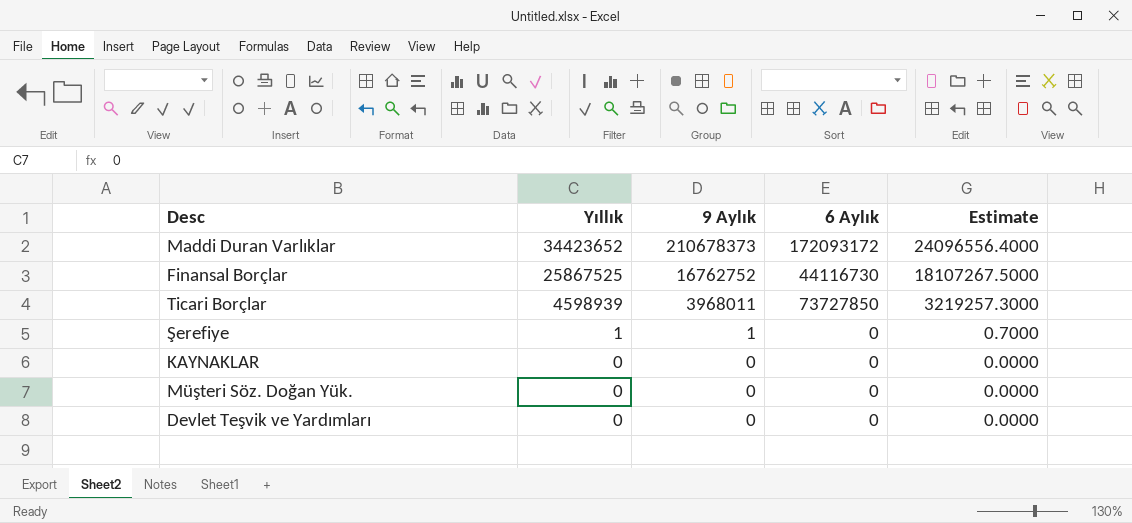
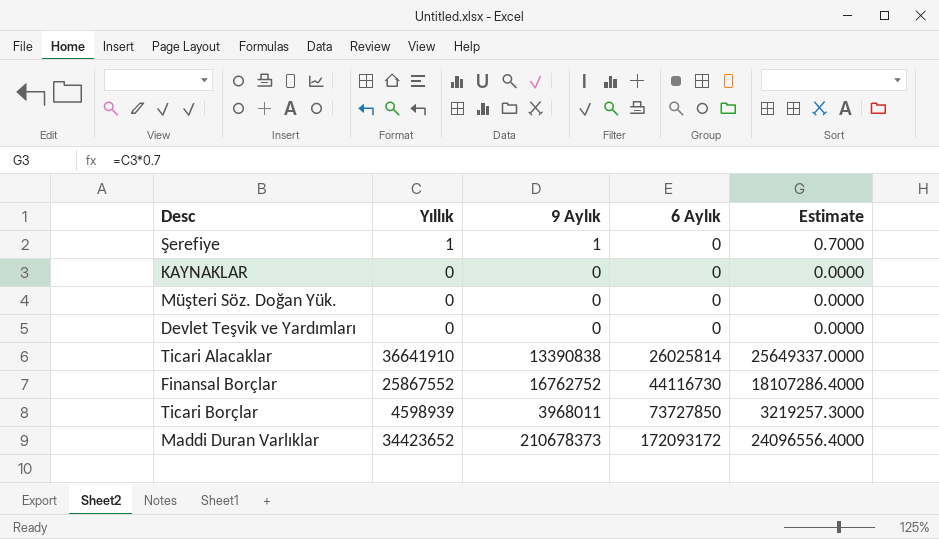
row order: Yıllık descending -> 6 Aylık ascending
row Ticari Alacaklar: none -> 36641910 | 13390838 | 26025814 | 25649337.0000
Finansal Borçlar | Yıllık: 25867525 -> 25867552
Finansal Borçlar | Estimate: 18107267.5000 -> 18107286.4000

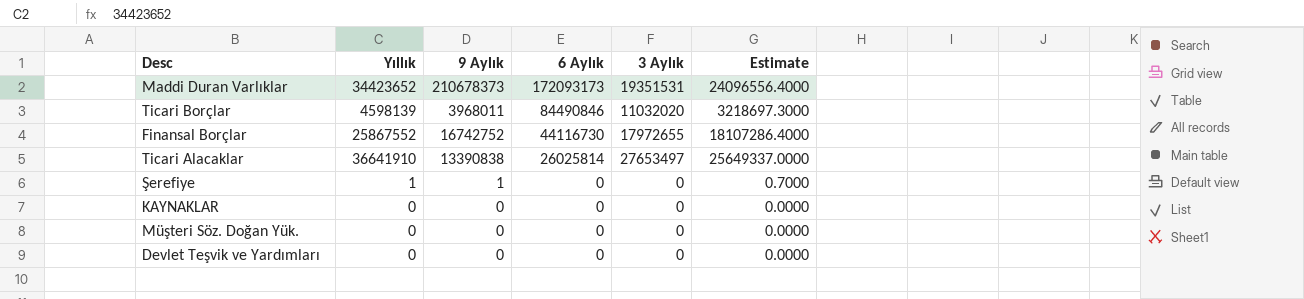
row order: 6 Aylık ascending -> 6 Aylık descending
column 3 Aylık | position: none -> 5
Maddi Duran Varlıklar | 6 Aylık: 172093172 -> 172093173
Ticari Borçlar | Yıllık: 4598939 -> 4598139
Ticari Borçlar | 6 Aylık: 73727850 -> 84490846
Ticari Borçlar | Estimate: 3219257.3000 -> 3218697.3000
Finansal Borçlar | 9 Aylık: 16762752 -> 16742752

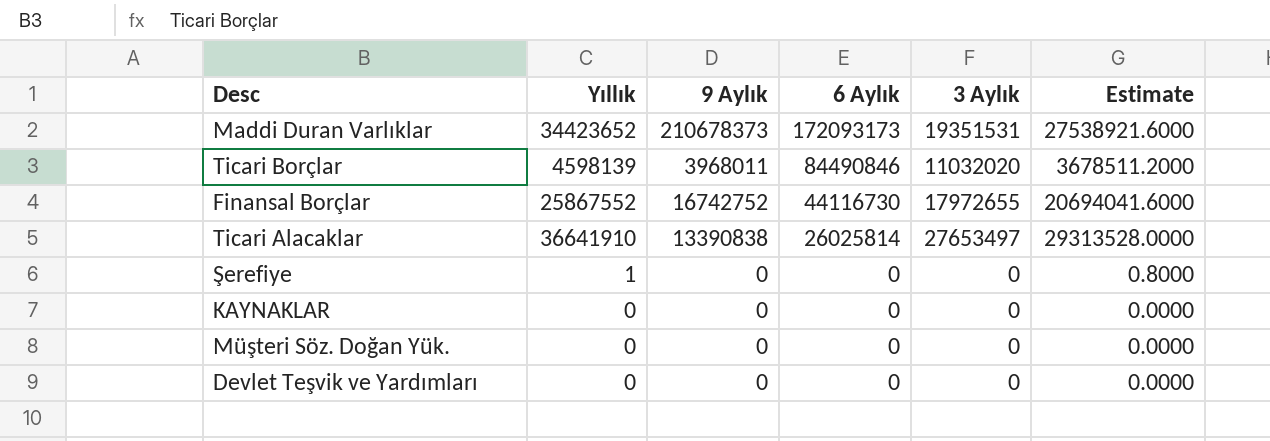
column Estimate | formula: [Yıllık] * 0.7 -> [Yıllık] * 0.8
Şerefiye | 9 Aylık: 1 -> 0

